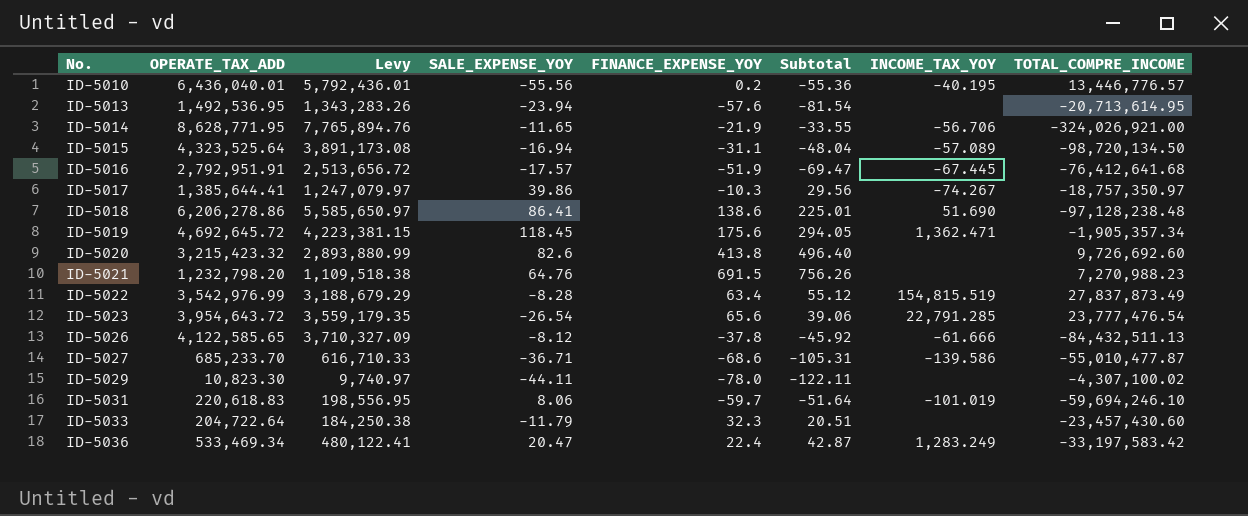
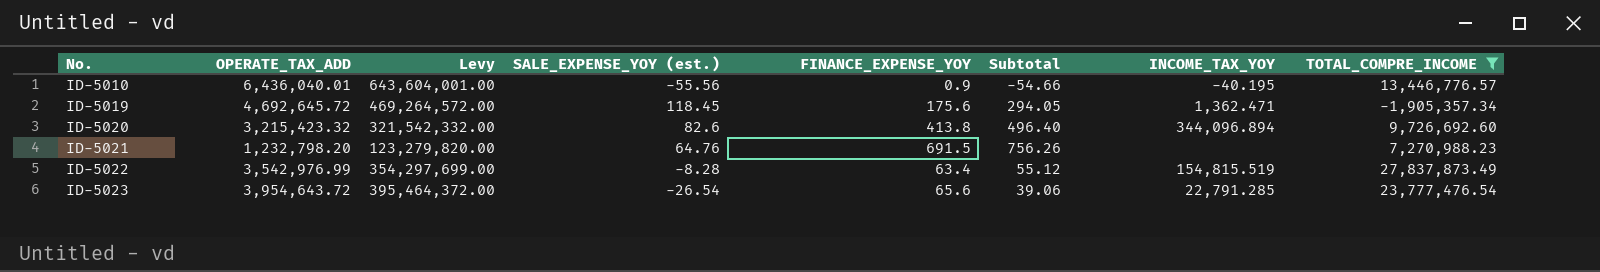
filter: none -> TOTAL_COMPRE_INCOME >= -1,905,357.34
column Levy | formula: [OPERATE_TAX_ADD] * 0.9 -> [OPERATE_TAX_ADD] * 100
column name: SALE_EXPENSE_YOY -> SALE_EXPENSE_YOY (est.)
ID-5010 | FINANCE_EXPENSE_YOY: 0.2 -> 0.9
ID-5010 | Subtotal: -55.36 -> -54.66
ID-5020 | INCOME_TAX_YOY: none -> 344,096.894

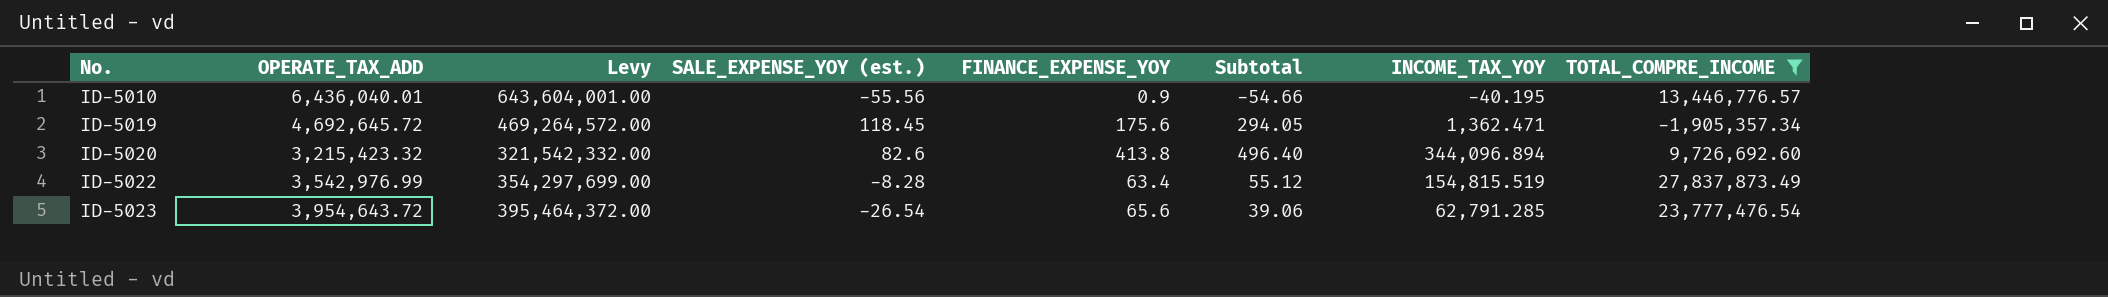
row ID-5021: 1,232,798.20 | 123,279,820.00 | 64.76 | 691.5 | 756.26 | none | 7,270,988.23 -> none
ID-5023 | INCOME_TAX_YOY: 22,791.285 -> 62,791.285

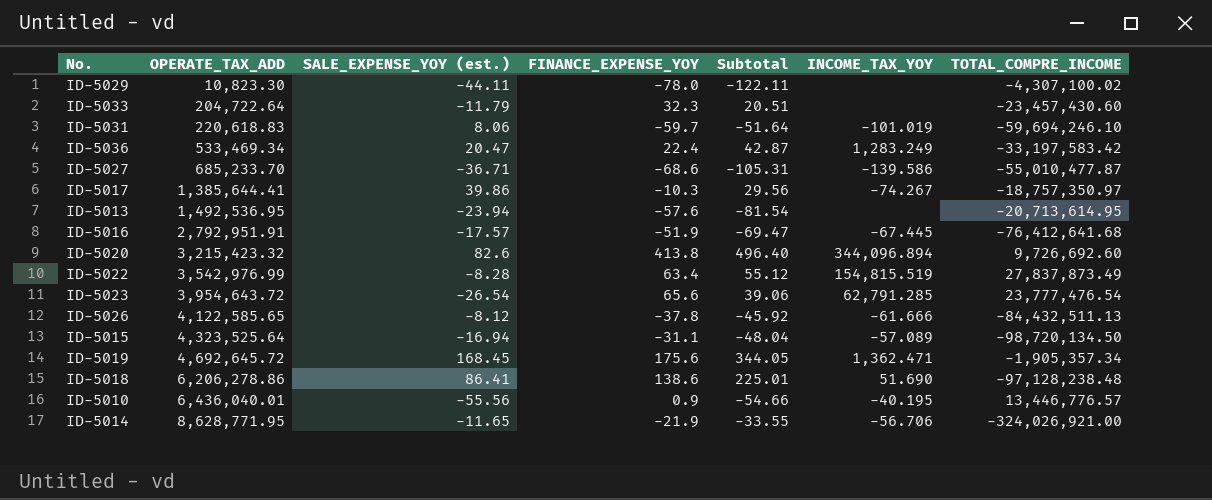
filter: TOTAL_COMPRE_INCOME >= -1,905,357.34 -> none
row order: No. ascending -> OPERATE_TAX_ADD ascending
column Levy | formula: [OPERATE_TAX_ADD] * 100 -> none
ID-5019 | SALE_EXPENSE_YOY (est.): 118.45 -> 168.45
ID-5019 | Subtotal: 294.05 -> 344.05

